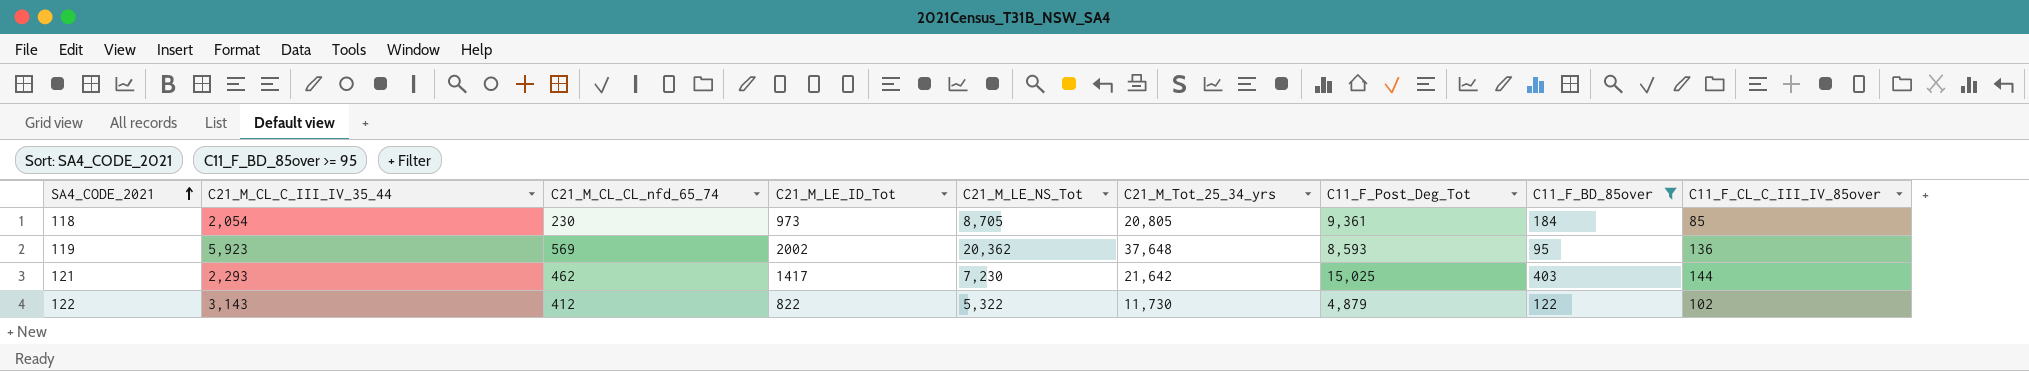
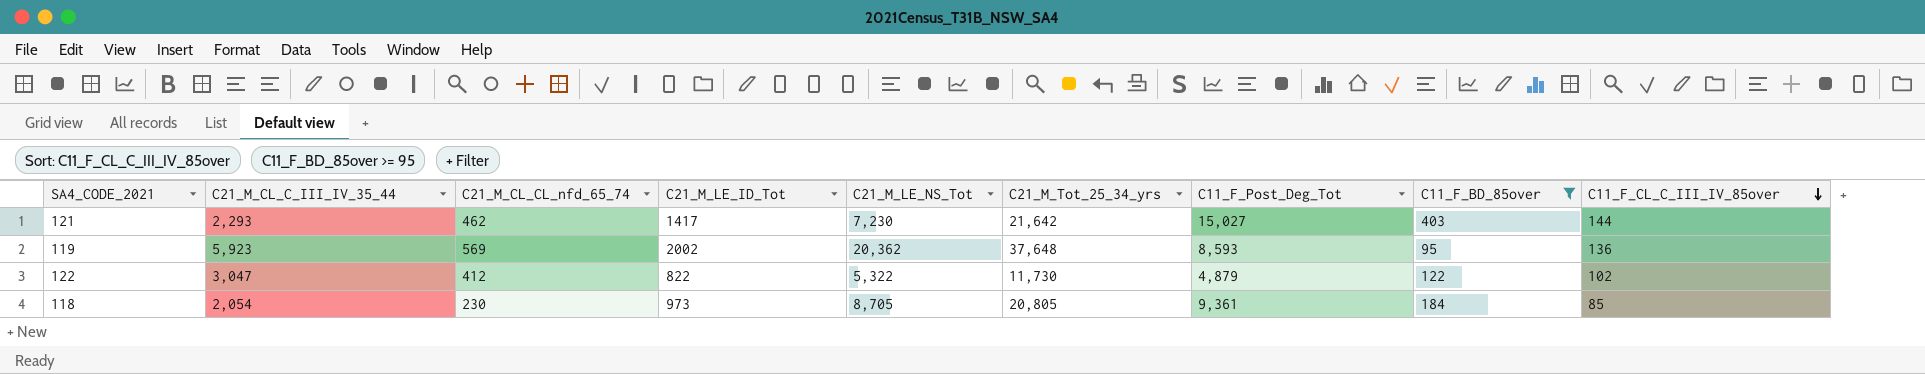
row order: SA4_CODE_2021 ascending -> C11_F_CL_C_III_IV_85over descending
121 | C11_F_Post_Deg_Tot: 15,025 -> 15,027
122 | C21_M_CL_C_III_IV_35_44: 3,143 -> 3,047

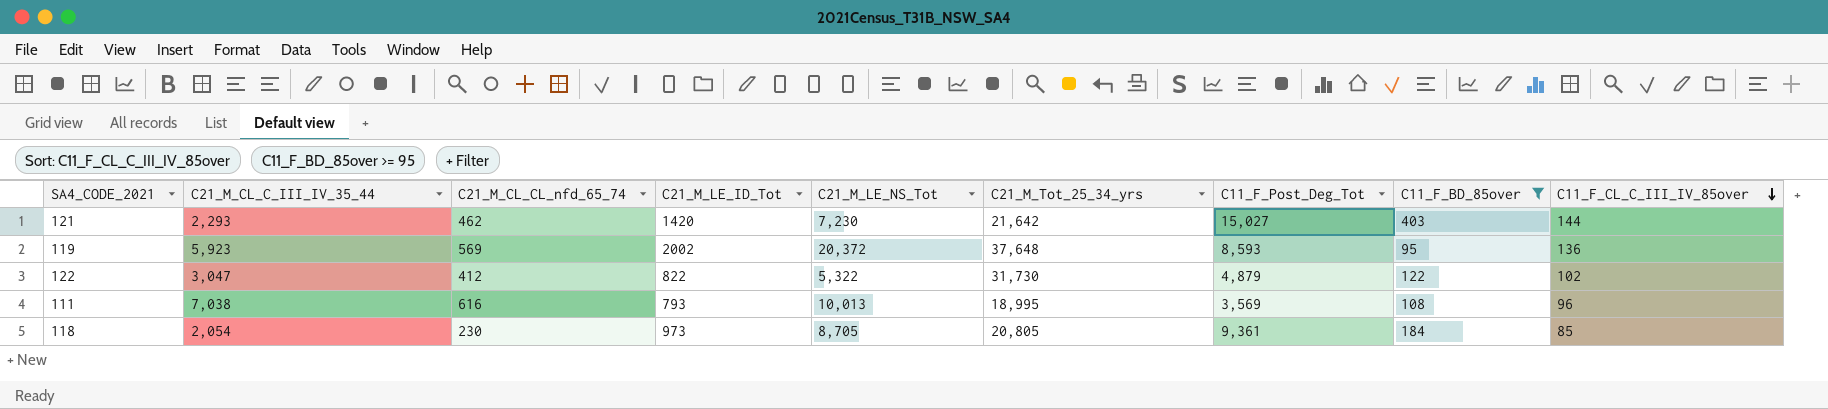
121 | C21_M_LE_ID_Tot: 1417 -> 1420
119 | C21_M_LE_NS_Tot: 20,362 -> 20,372
122 | C21_M_Tot_25_34_yrs: 11,730 -> 31,730
row 111: none -> 7,038 | 616 | 793 | 10,013 | 18,995 | 3,569 | 108 | 96

